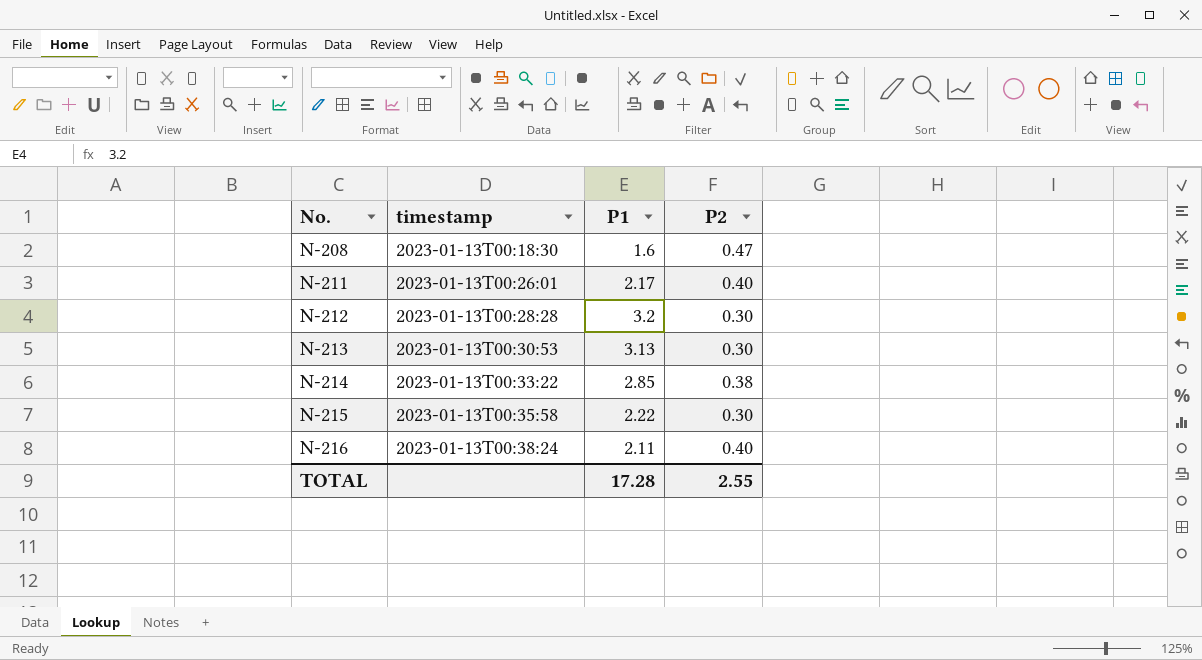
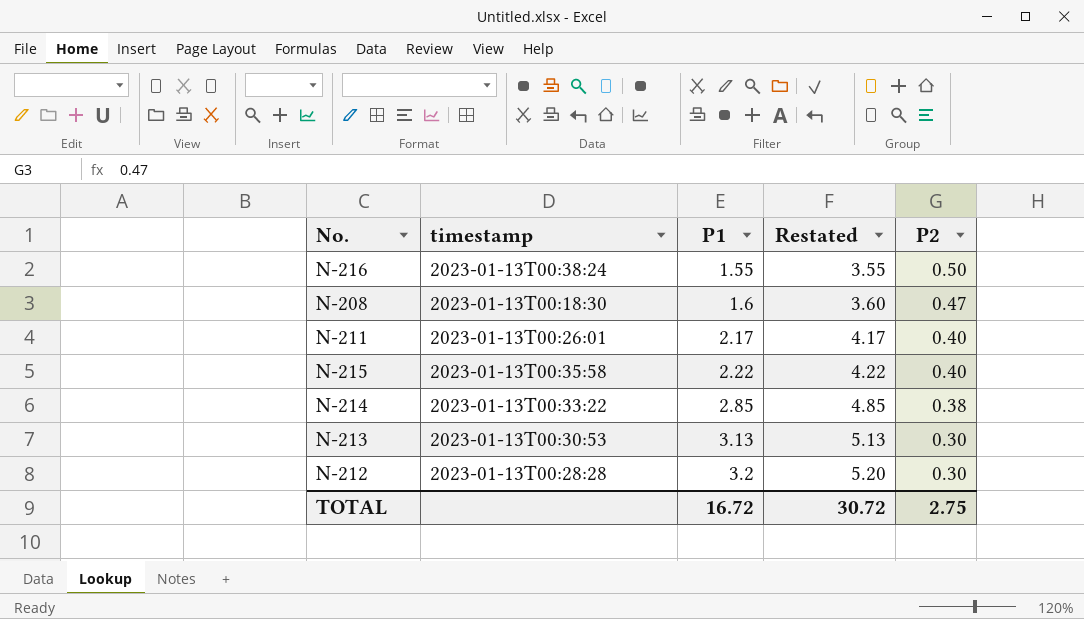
row order: No. ascending -> P1 ascending
column Restated | formula: none -> [P1] + 2
N-216 | P1: 2.11 -> 1.55
N-216 | P2: 0.40 -> 0.50
N-215 | P2: 0.30 -> 0.40
TOTAL | P1: 17.28 -> 16.72
TOTAL | P2: 2.55 -> 2.75

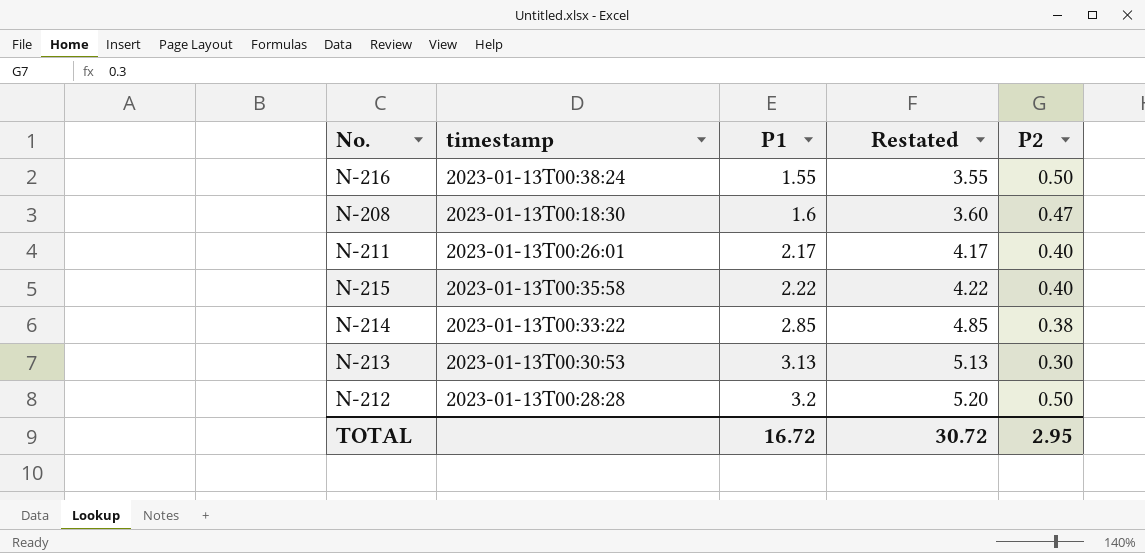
N-212 | P2: 0.30 -> 0.50
TOTAL | P2: 2.75 -> 2.95

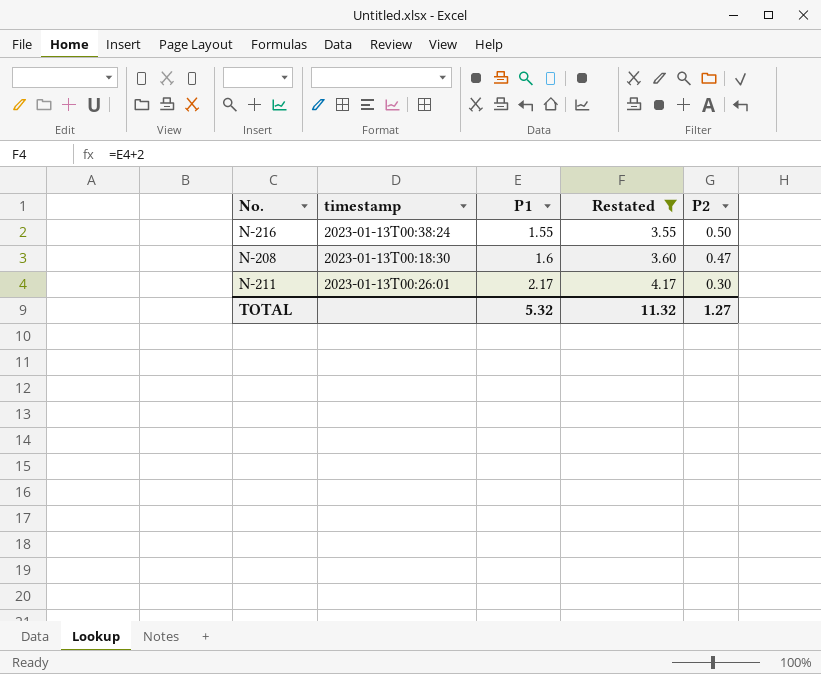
filter: none -> Restated <= 4.17
N-211 | P2: 0.40 -> 0.30
TOTAL | P1: 16.72 -> 5.32
TOTAL | Restated: 30.72 -> 11.32
TOTAL | P2: 2.95 -> 1.27

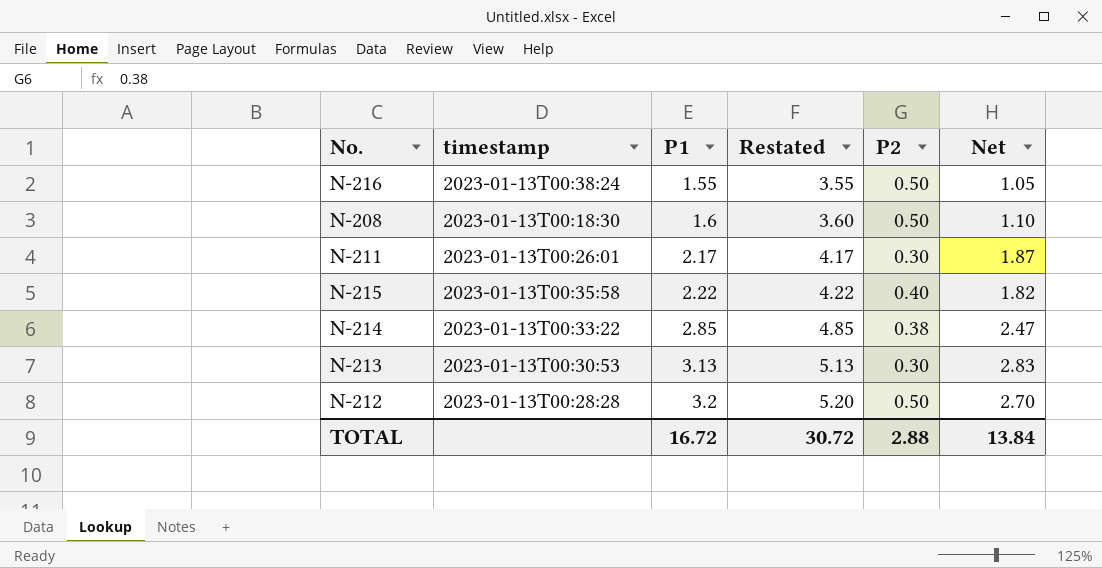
filter: Restated <= 4.17 -> none
column Net | formula: none -> [P1] - [P2]
N-208 | P2: 0.47 -> 0.50
TOTAL | P1: 5.32 -> 16.72
TOTAL | Restated: 11.32 -> 30.72
TOTAL | P2: 1.27 -> 2.88

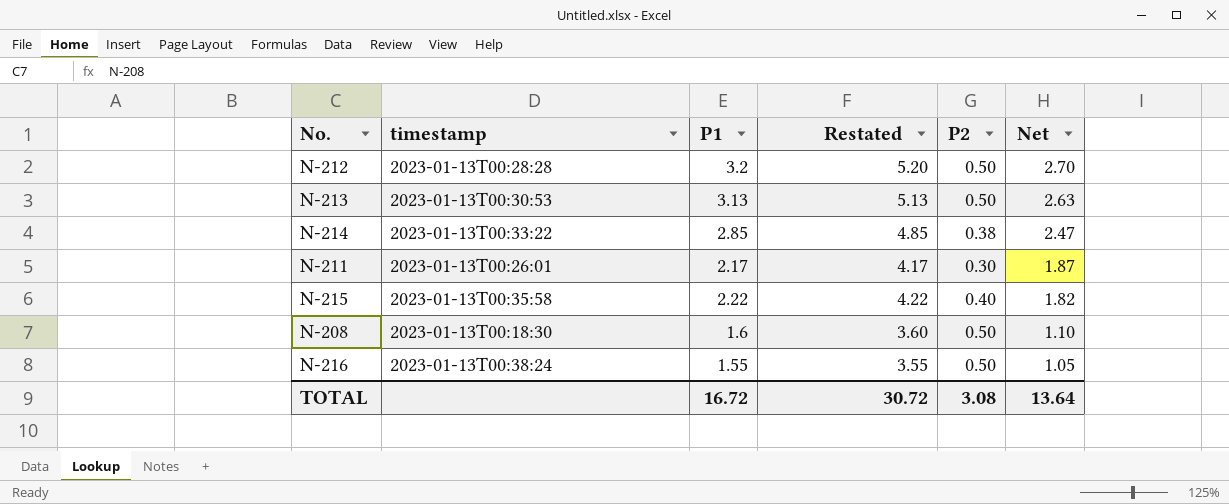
row order: P1 ascending -> Net descending
N-213 | P2: 0.30 -> 0.50
N-213 | Net: 2.83 -> 2.63
TOTAL | P2: 2.88 -> 3.08
TOTAL | Net: 13.84 -> 13.64

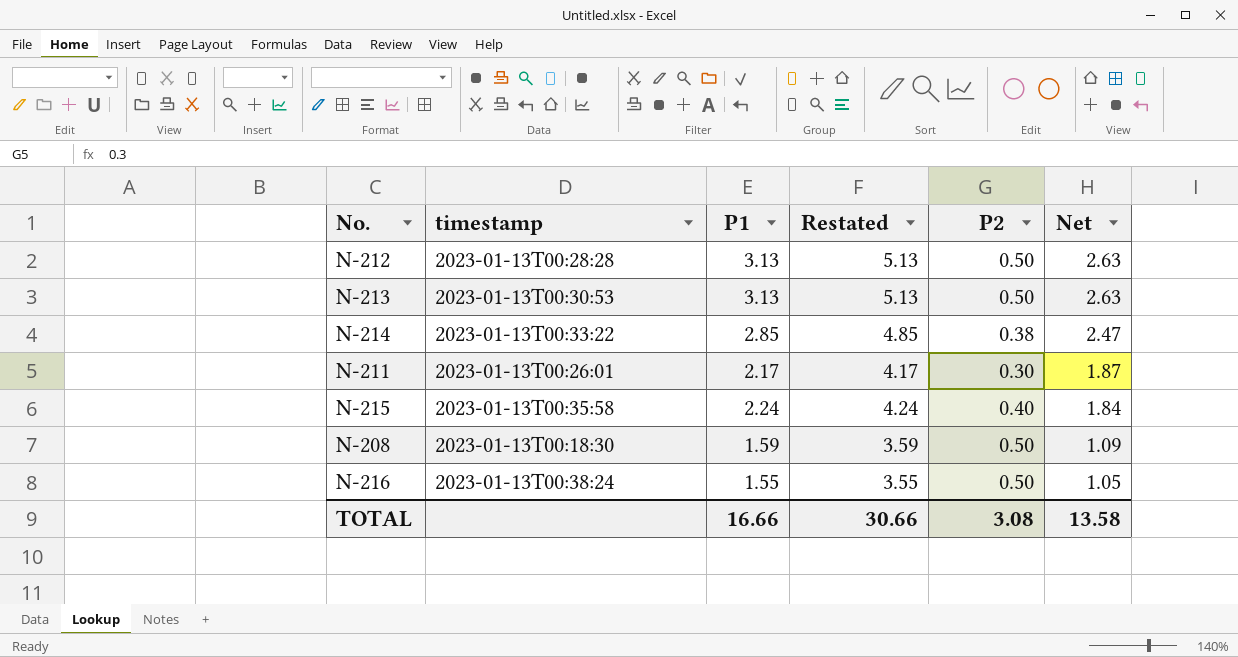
N-212 | P1: 3.2 -> 3.13
N-212 | Restated: 5.20 -> 5.13
N-212 | Net: 2.70 -> 2.63
N-215 | P1: 2.22 -> 2.24
N-215 | Restated: 4.22 -> 4.24
N-215 | Net: 1.82 -> 1.84
N-208 | P1: 1.6 -> 1.59
N-208 | Restated: 3.60 -> 3.59
N-208 | Net: 1.10 -> 1.09
TOTAL | P1: 16.72 -> 16.66
TOTAL | Restated: 30.72 -> 30.66
TOTAL | Net: 13.64 -> 13.58

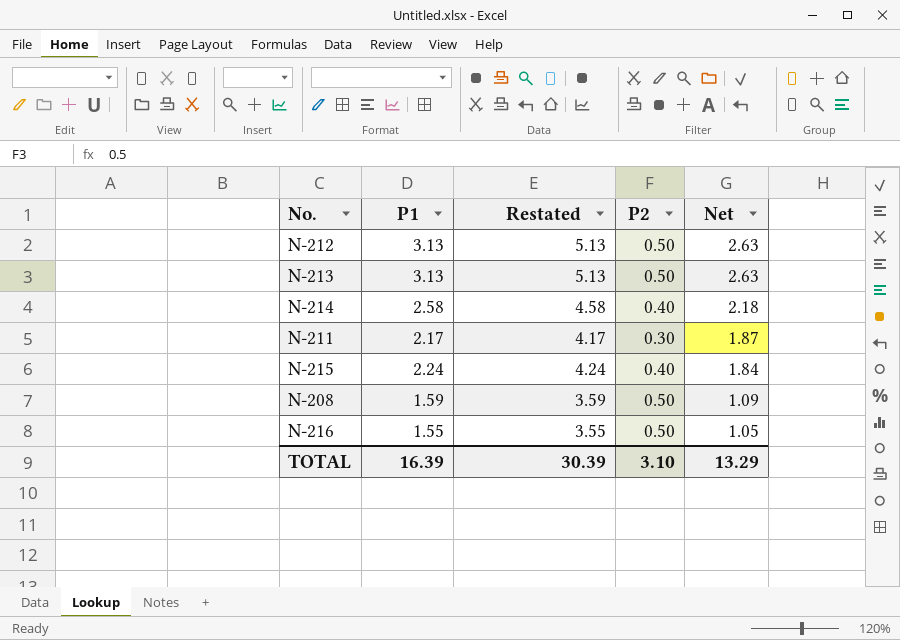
column timestamp | position: 2 -> none
N-214 | P1: 2.85 -> 2.58
N-214 | Restated: 4.85 -> 4.58
N-214 | P2: 0.38 -> 0.40
N-214 | Net: 2.47 -> 2.18
TOTAL | P1: 16.66 -> 16.39
TOTAL | Restated: 30.66 -> 30.39
TOTAL | P2: 3.08 -> 3.10
TOTAL | Net: 13.58 -> 13.29

